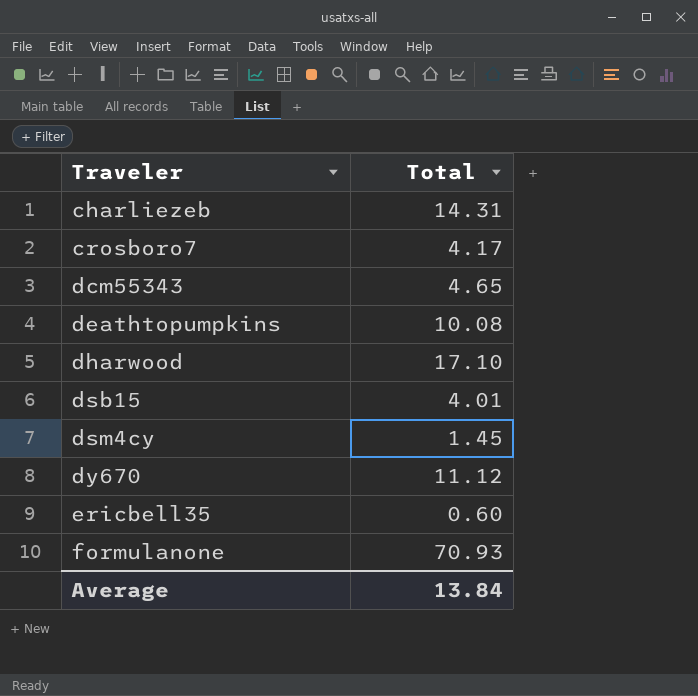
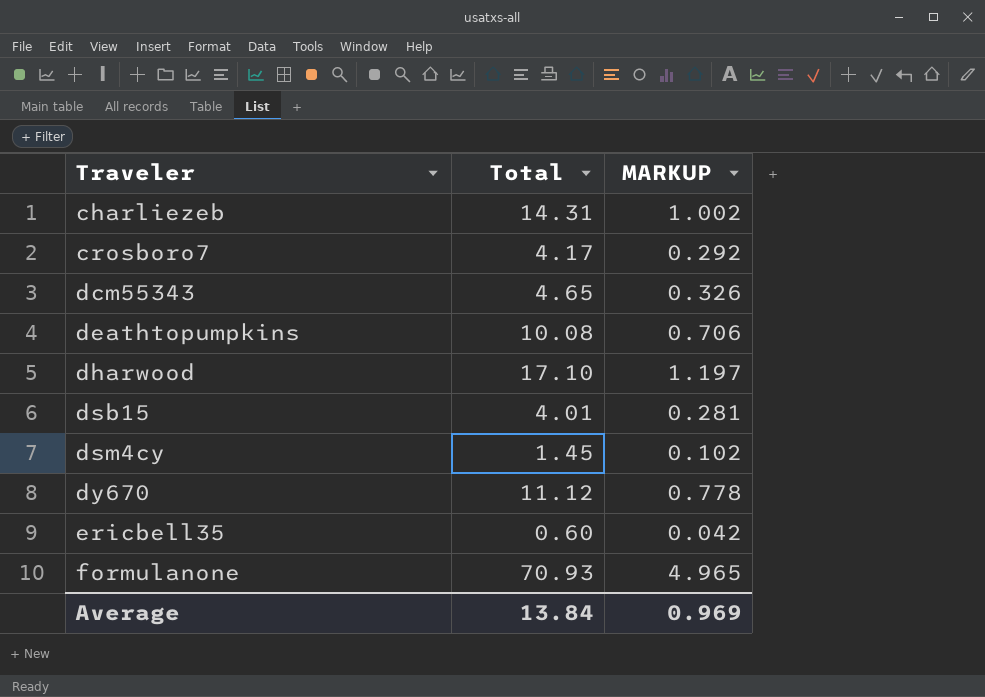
column MARKUP | formula: none -> [Total] * 0.07

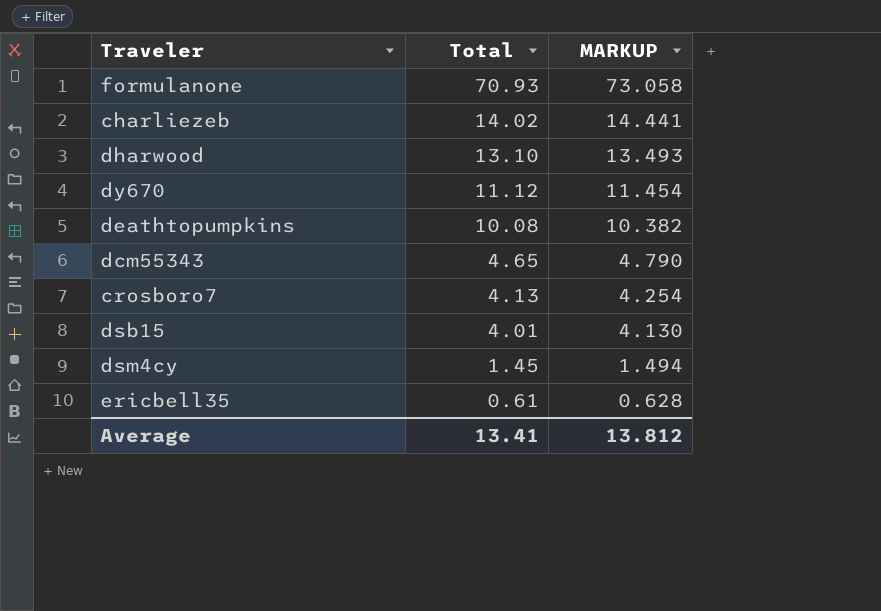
row order: Traveler ascending -> Total descending
column MARKUP | formula: [Total] * 0.07 -> [Total] * 1.03
charliezeb | Total: 14.31 -> 14.02
dharwood | Total: 17.10 -> 13.10
crosboro7 | Total: 4.17 -> 4.13
ericbell35 | Total: 0.60 -> 0.61
Average | Total: 13.84 -> 13.41
Average | MARKUP: 0.969 -> 13.812

